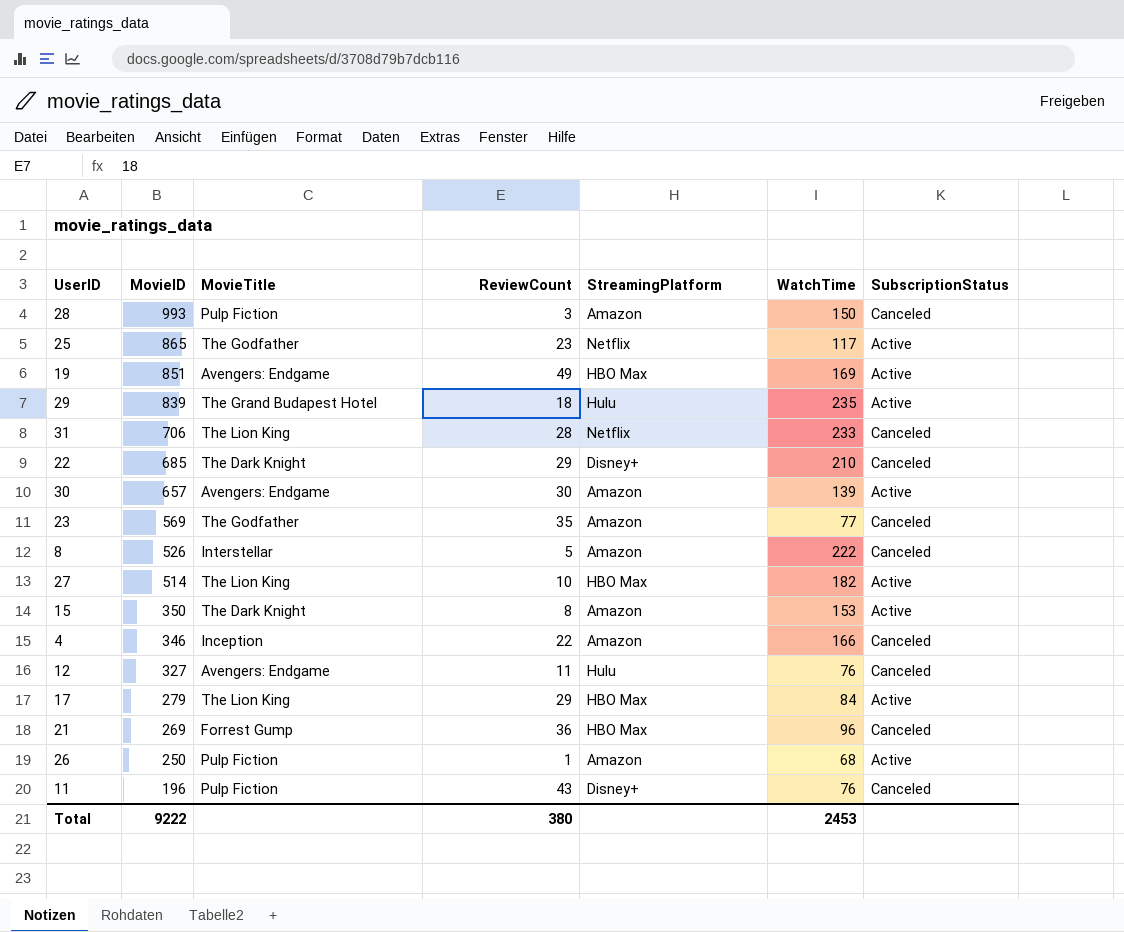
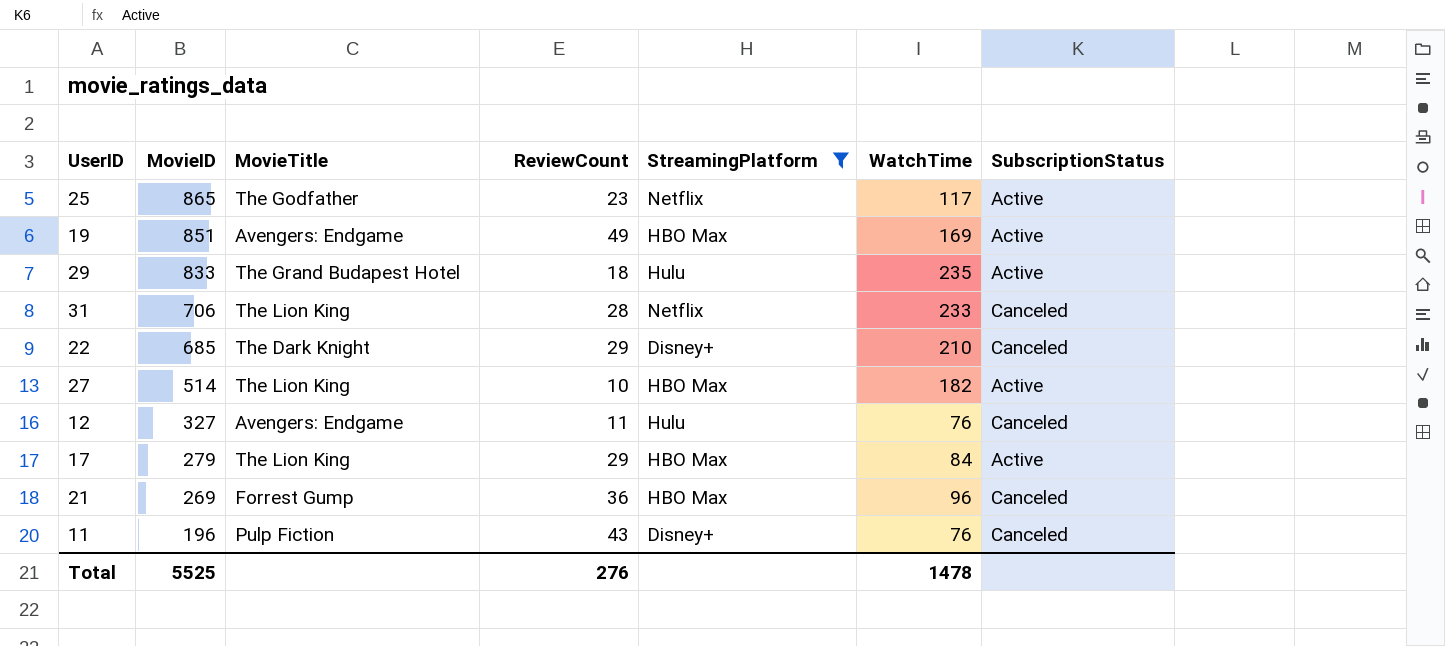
filter: none -> StreamingPlatform != Amazon
29 | MovieID: 839 -> 833
Total | MovieID: 9222 -> 5525
Total | ReviewCount: 380 -> 276
Total | WatchTime: 2453 -> 1478

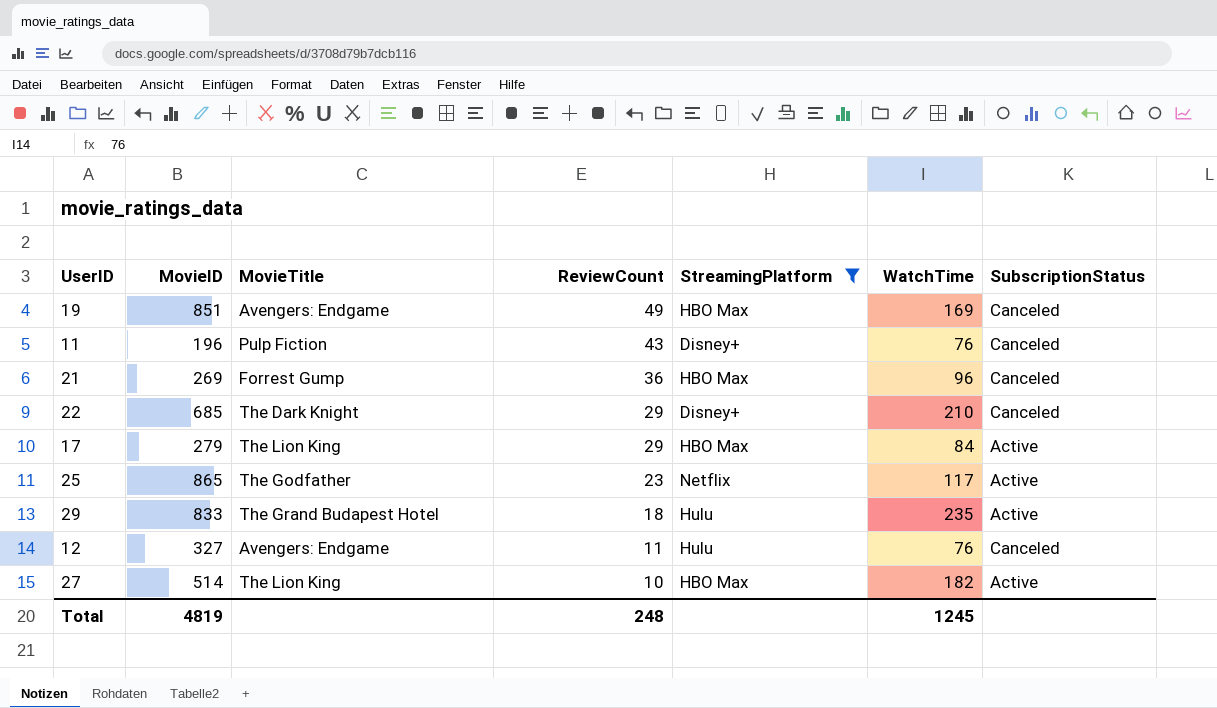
row order: MovieID descending -> ReviewCount descending
row 31: 706 | The Lion King | 28 | Netflix | 233 | Canceled -> none
19 | SubscriptionStatus: Active -> Canceled
Total | MovieID: 5525 -> 4819
Total | ReviewCount: 276 -> 248
Total | WatchTime: 1478 -> 1245

